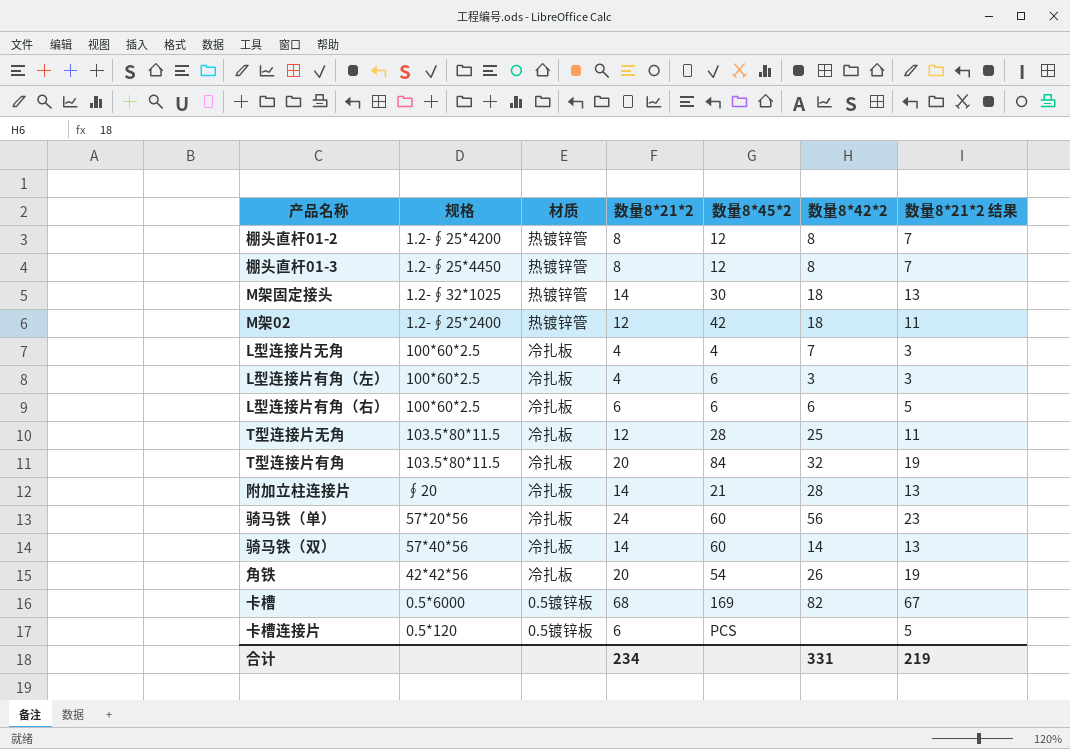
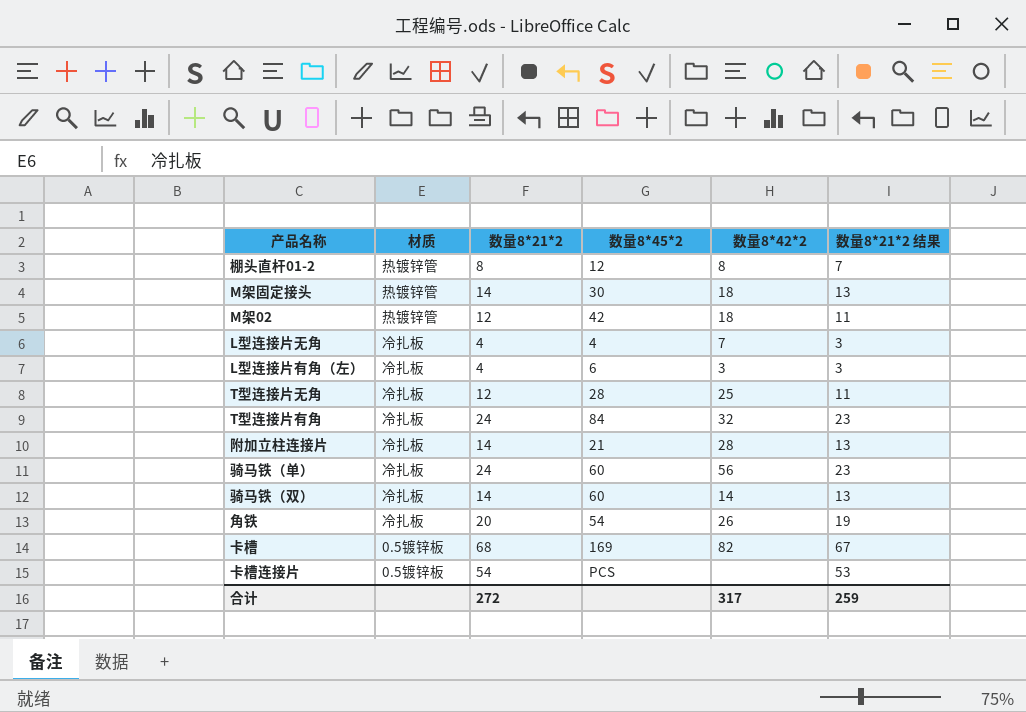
column 规格 | position: 2 -> none
row 棚头直杆01-3: 1.2-∮25*4450 | 热镀锌管 | 8 | 12 | 8 | 7 -> none
row L型连接片有角（右）: 100*60*2.5 | 冷扎板 | 6 | 6 | 6 | 5 -> none
T型连接片有角 | 数量8*21*2: 20 -> 24
T型连接片有角 | 数量8*21*2 结果: 19 -> 23
卡槽连接片 | 数量8*21*2: 6 -> 54
卡槽连接片 | 数量8*21*2 结果: 5 -> 53
合计 | 数量8*21*2: 234 -> 272
合计 | 数量8*42*2: 331 -> 317
合计 | 数量8*21*2 结果: 219 -> 259

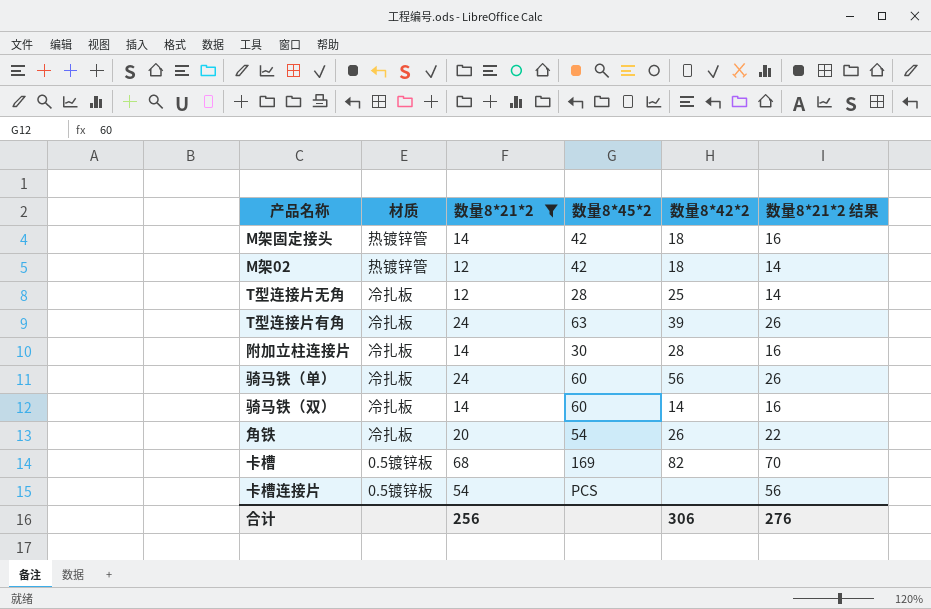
filter: none -> 数量8*21*2 >= 12
column 数量8*21*2 结果 | formula: [数量8*21*2] - 1 -> [数量8*21*2] + 2
M架固定接头 | 数量8*45*2: 30 -> 42
T型连接片有角 | 数量8*45*2: 84 -> 63
T型连接片有角 | 数量8*42*2: 32 -> 39
附加立柱连接片 | 数量8*45*2: 21 -> 30
合计 | 数量8*21*2: 272 -> 256
合计 | 数量8*42*2: 317 -> 306
合计 | 数量8*21*2 结果: 259 -> 276

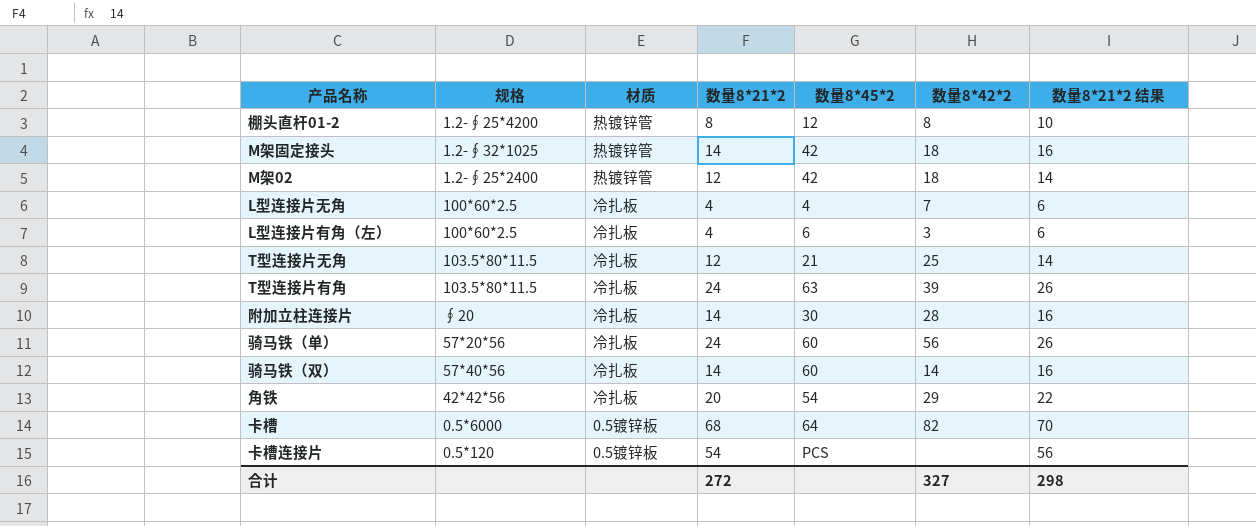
filter: 数量8*21*2 >= 12 -> none
column 规格 | position: none -> 2
T型连接片无角 | 数量8*45*2: 28 -> 21
角铁 | 数量8*42*2: 26 -> 29
卡槽 | 数量8*45*2: 169 -> 64
合计 | 数量8*21*2: 256 -> 272
合计 | 数量8*42*2: 306 -> 327
合计 | 数量8*21*2 结果: 276 -> 298

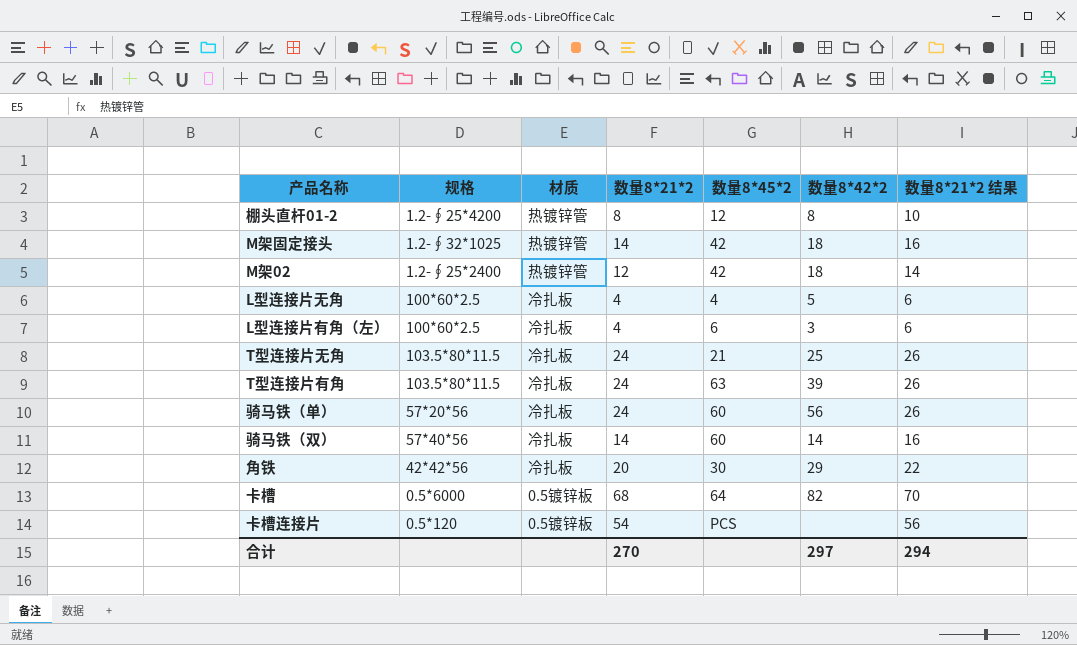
row 附加立柱连接片: ∮20 | 冷扎板 | 14 | 30 | 28 | 16 -> none
L型连接片无角 | 数量8*42*2: 7 -> 5
T型连接片无角 | 数量8*21*2: 12 -> 24
T型连接片无角 | 数量8*21*2 结果: 14 -> 26
角铁 | 数量8*45*2: 54 -> 30
合计 | 数量8*21*2: 272 -> 270
合计 | 数量8*42*2: 327 -> 297
合计 | 数量8*21*2 结果: 298 -> 294

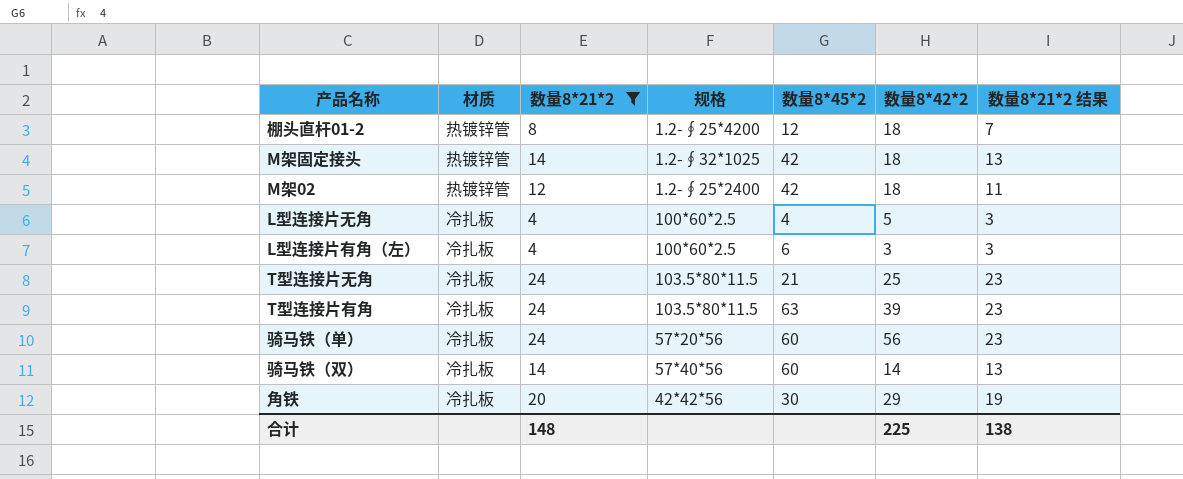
filter: none -> 数量8*21*2 <= 24
column 规格 | position: 2 -> 4
column 数量8*21*2 结果 | formula: [数量8*21*2] + 2 -> [数量8*21*2] - 1
棚头直杆01-2 | 数量8*42*2: 8 -> 18
合计 | 数量8*21*2: 270 -> 148
合计 | 数量8*42*2: 297 -> 225
合计 | 数量8*21*2 结果: 294 -> 138

